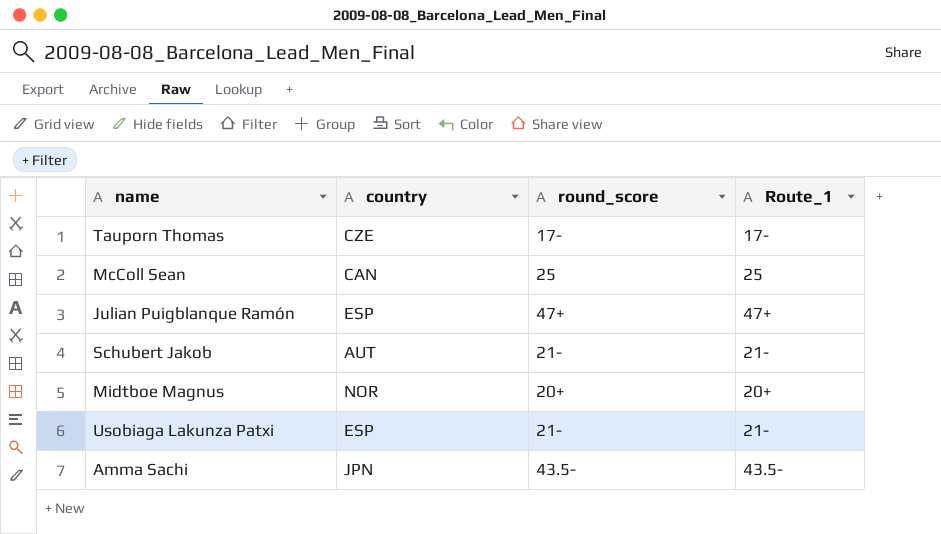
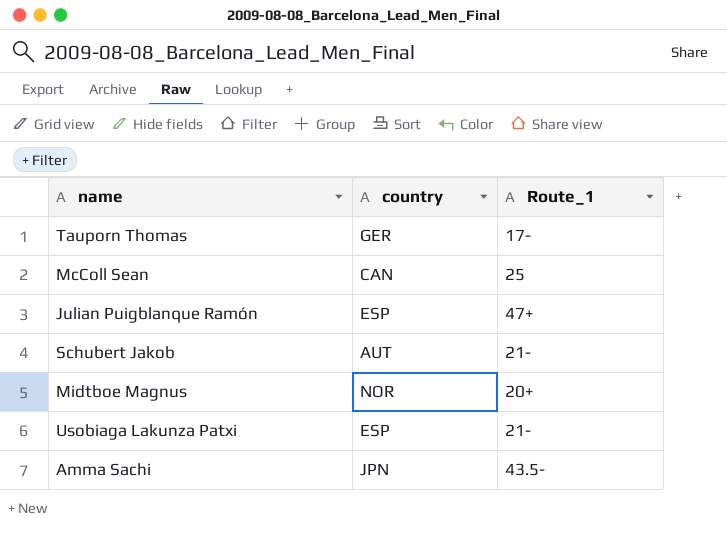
column round_score | position: 3 -> none
Tauporn Thomas | country: CZE -> GER

